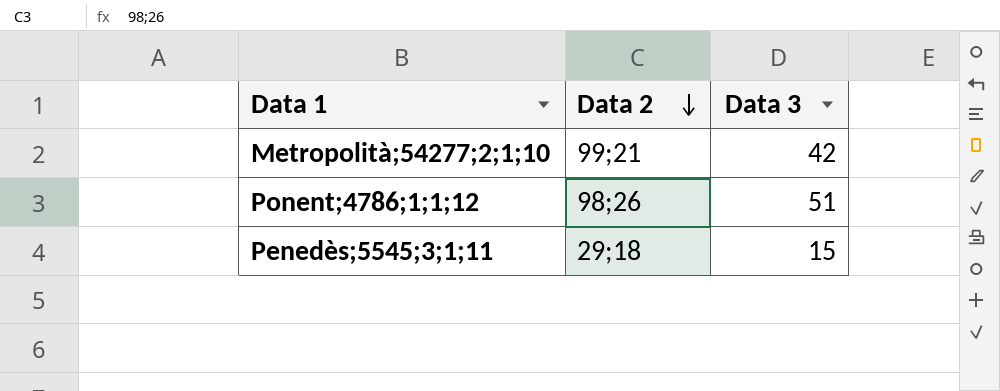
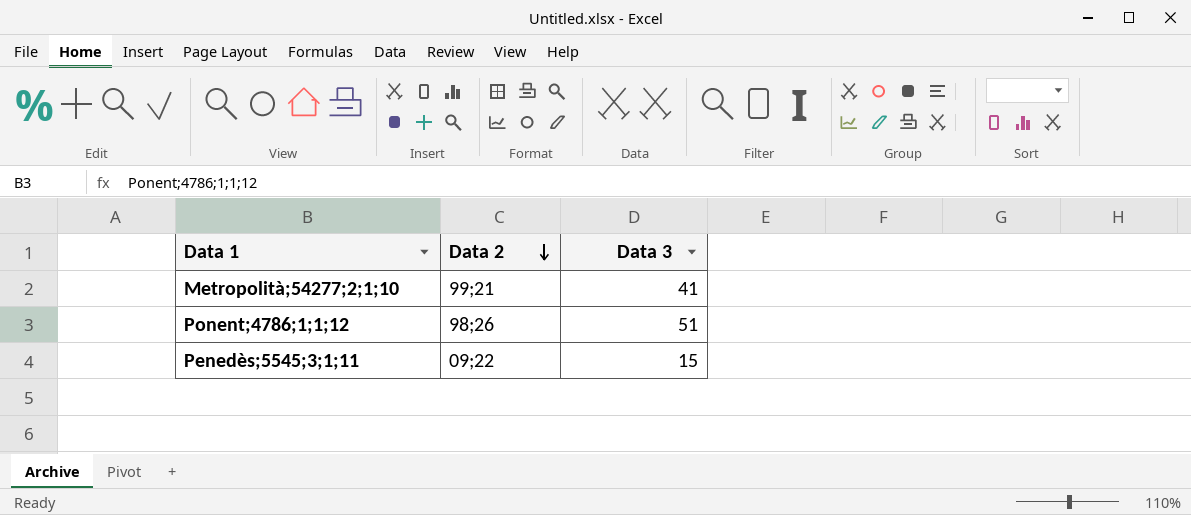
Metropolità;54277;2;1;10 | Data 3: 42 -> 41
Penedès;5545;3;1;11 | Data 2: 29;18 -> 09;22

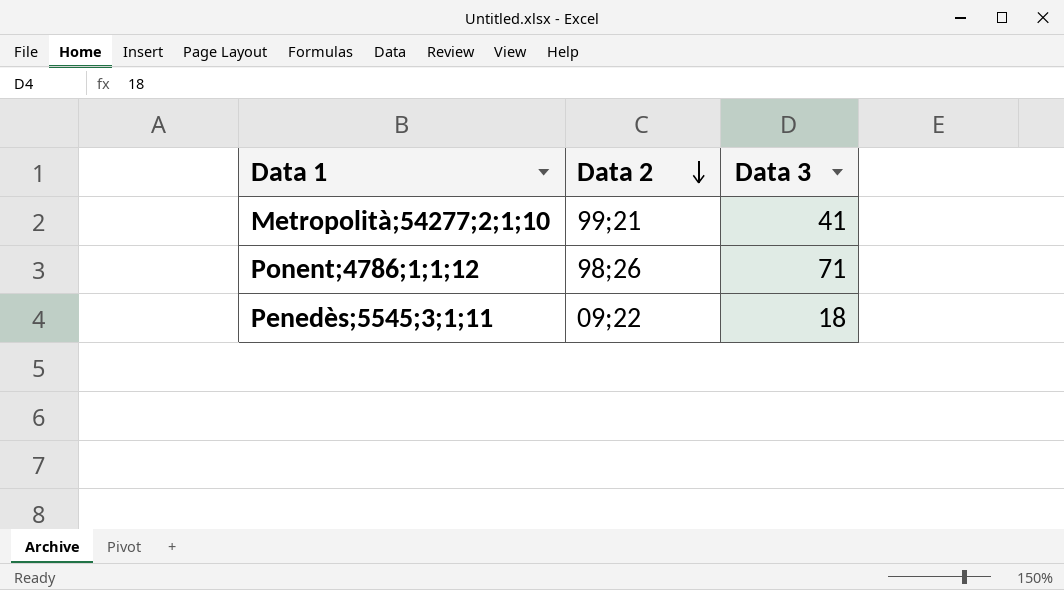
Ponent;4786;1;1;12 | Data 3: 51 -> 71
Penedès;5545;3;1;11 | Data 3: 15 -> 18

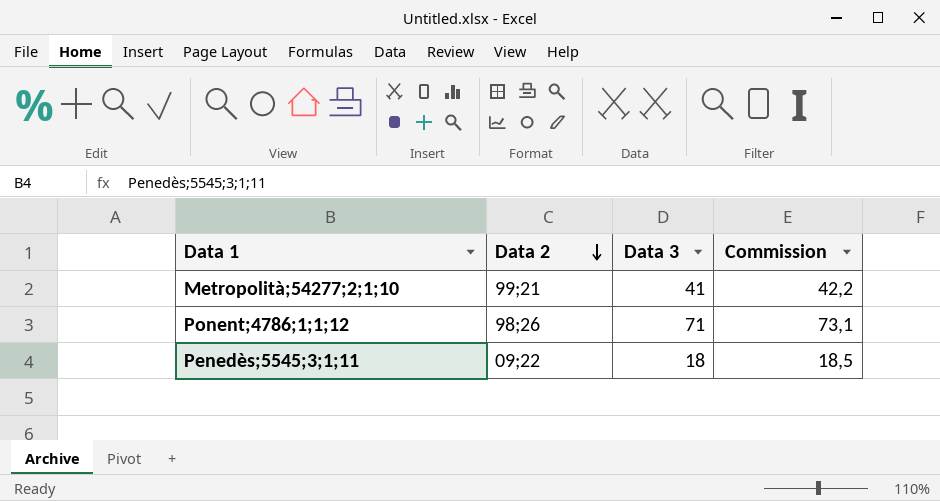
column Commission | formula: none -> [Data 3] * 1,03

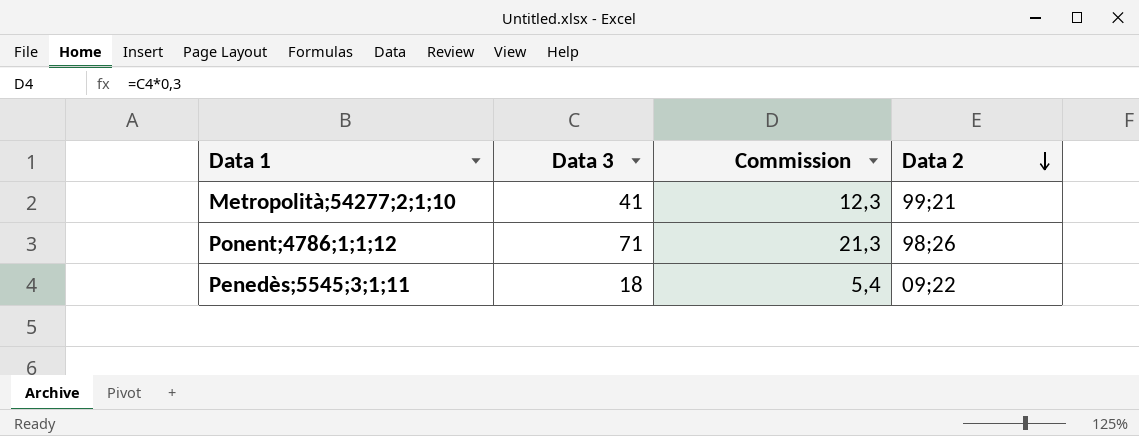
column Commission | formula: [Data 3] * 1,03 -> [Data 3] * 0,3
column Data 2 | position: 2 -> 4

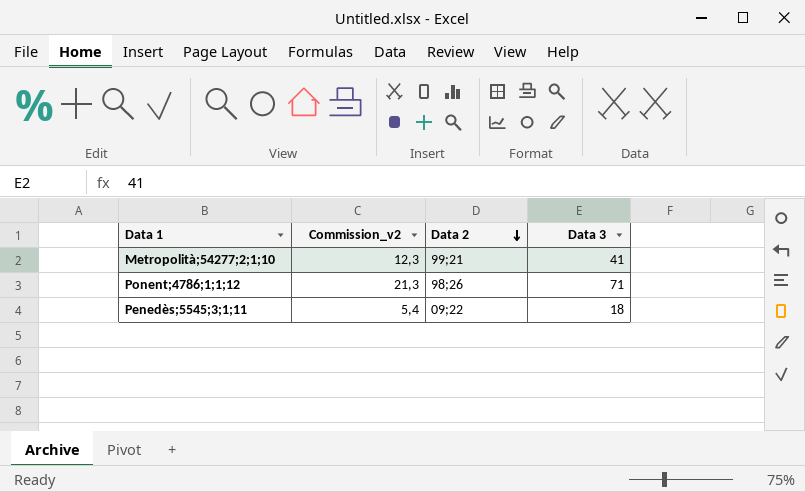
column name: Commission -> Commission_v2
column Data 3 | position: 2 -> 4

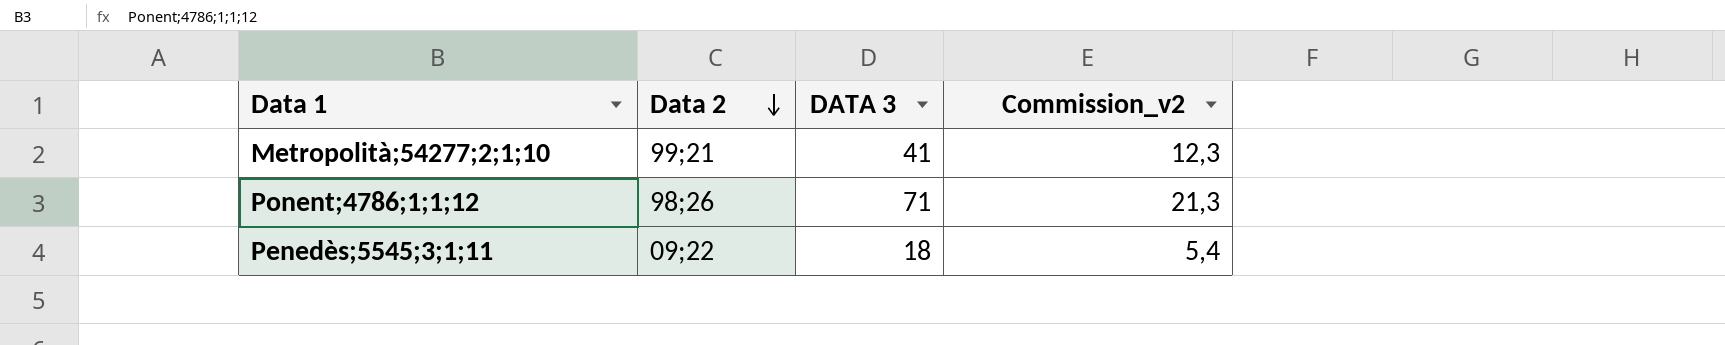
column name: Data 3 -> DATA 3
column Commission_v2 | position: 2 -> 4

